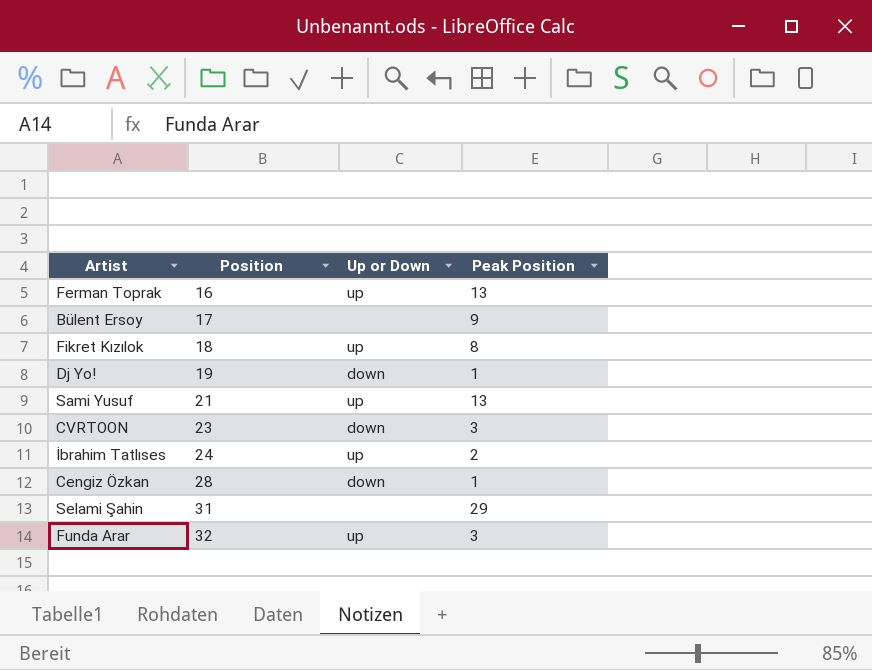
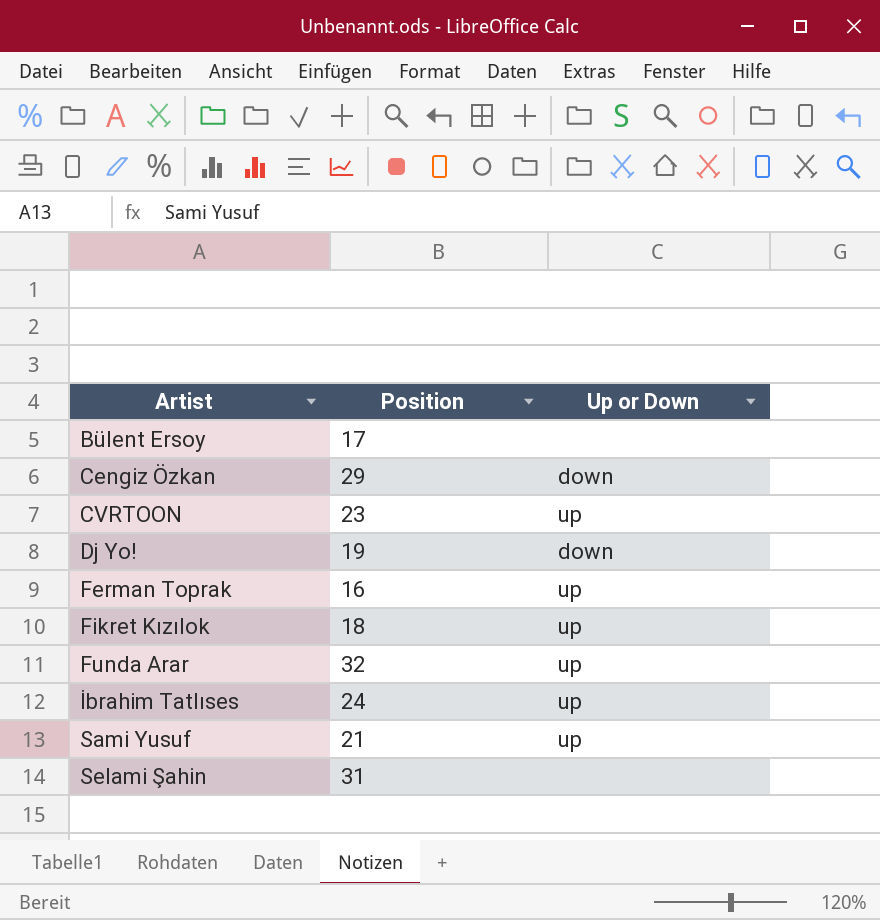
row order: Position ascending -> Artist ascending
column Peak Position | position: 4 -> none
Cengiz Özkan | Position: 28 -> 29
CVRTOON | Up or Down: down -> up

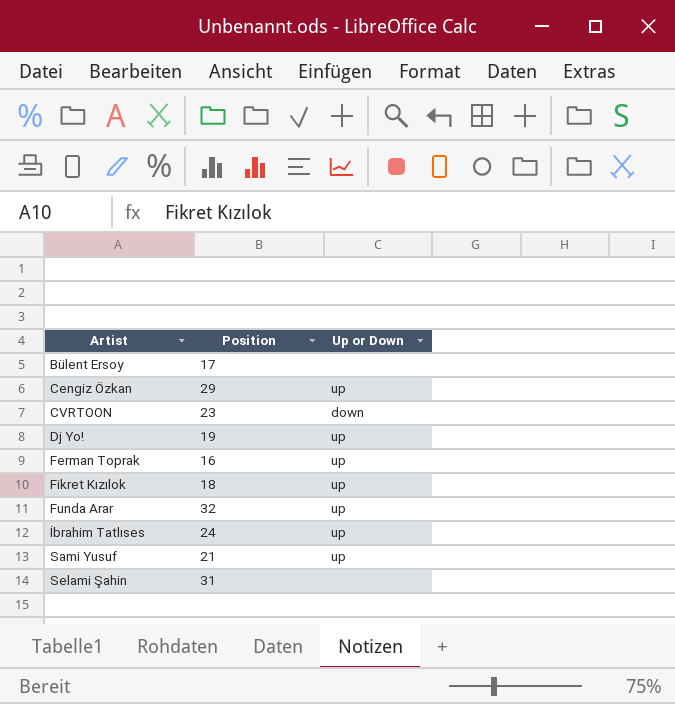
Cengiz Özkan | Up or Down: down -> up
CVRTOON | Up or Down: up -> down
Dj Yo! | Up or Down: down -> up

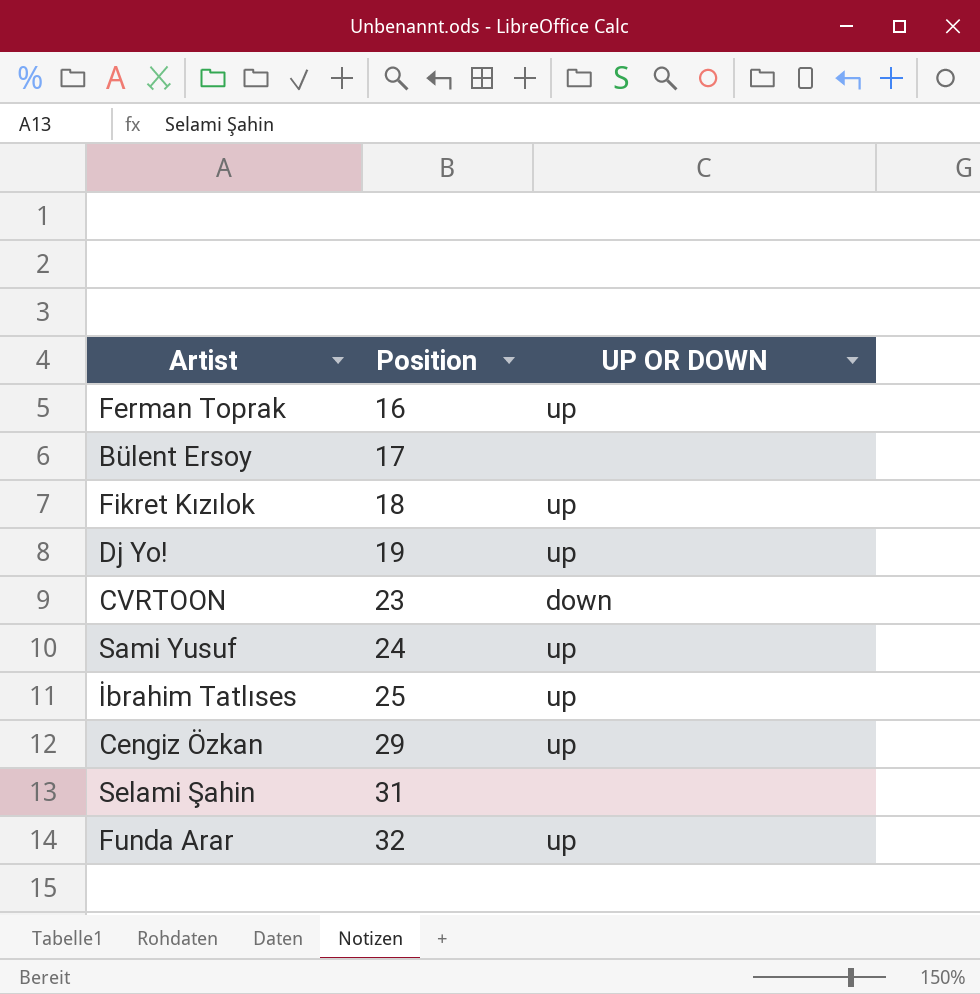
row order: Artist ascending -> Position ascending
column name: Up or Down -> UP OR DOWN
Sami Yusuf | Position: 21 -> 24
İbrahim Tatlıses | Position: 24 -> 25

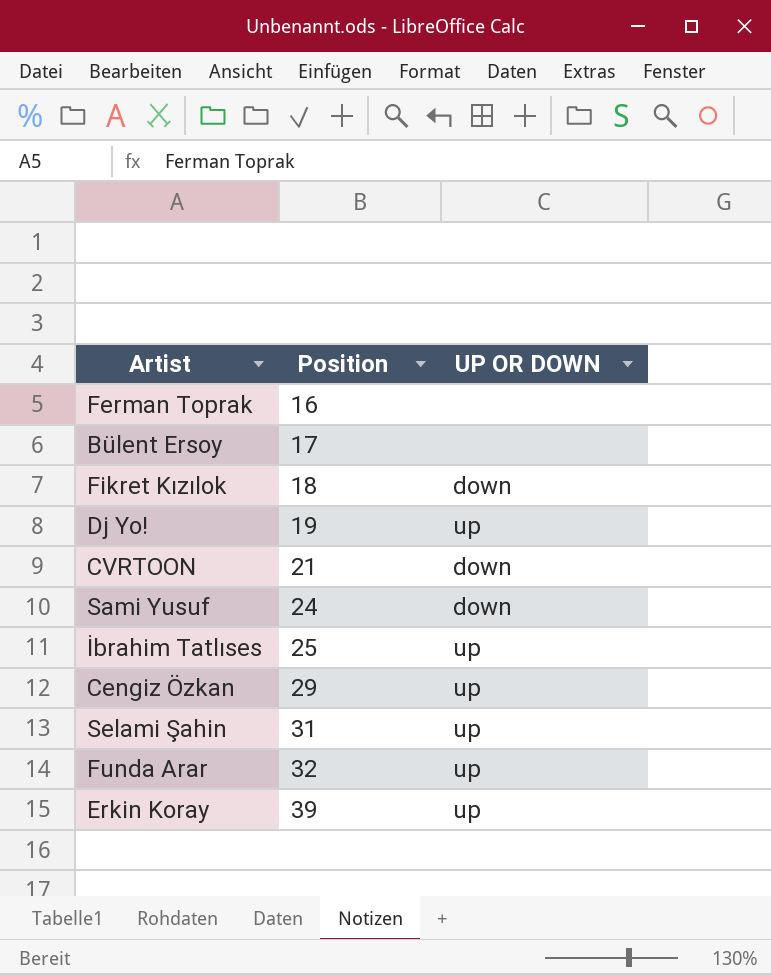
Ferman Toprak | UP OR DOWN: up -> none
Fikret Kızılok | UP OR DOWN: up -> down
CVRTOON | Position: 23 -> 21
Sami Yusuf | UP OR DOWN: up -> down
Selami Şahin | UP OR DOWN: none -> up
row Erkin Koray: none -> 39 | up

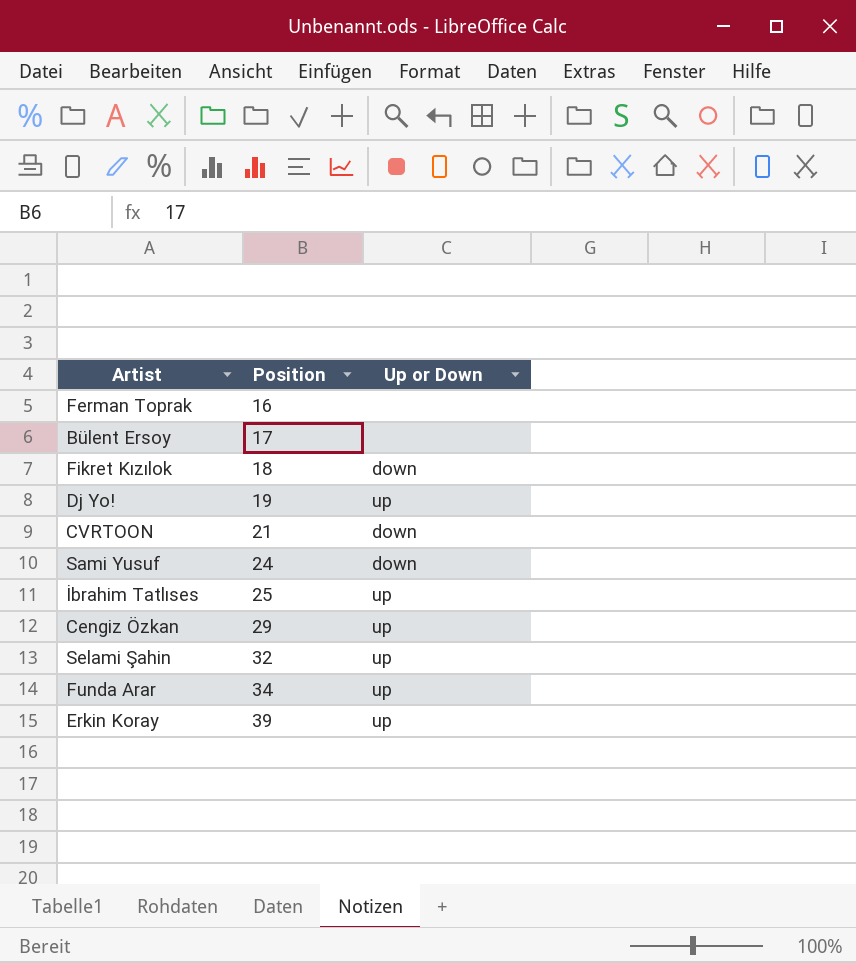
column name: UP OR DOWN -> Up or Down
Selami Şahin | Position: 31 -> 32
Funda Arar | Position: 32 -> 34

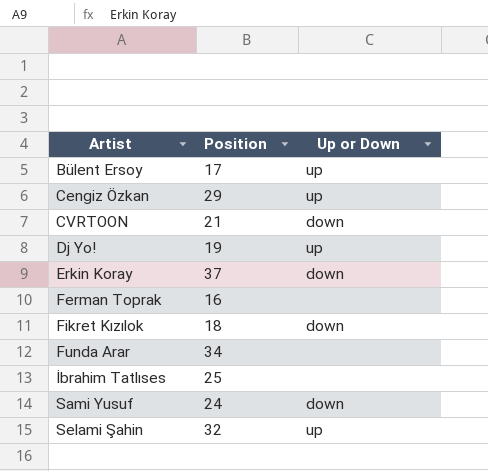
row order: Position ascending -> Artist ascending
Bülent Ersoy | Up or Down: none -> up
Erkin Koray | Position: 39 -> 37
Erkin Koray | Up or Down: up -> down
Funda Arar | Up or Down: up -> none
İbrahim Tatlıses | Up or Down: up -> none

